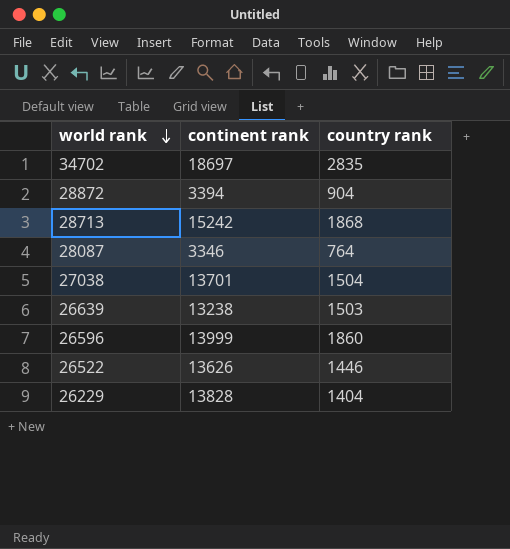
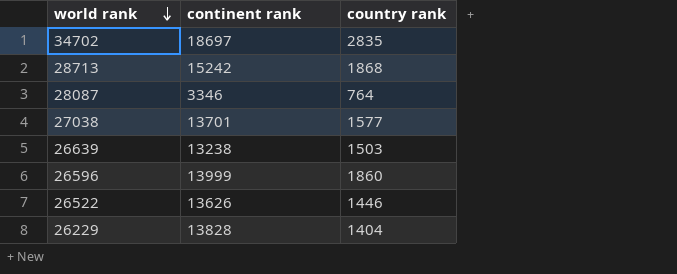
row 28872: 3394 | 904 -> none
27038 | country rank: 1504 -> 1577

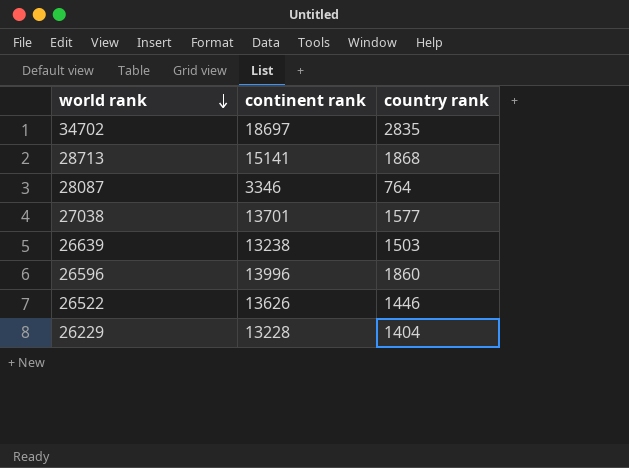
28713 | continent rank: 15242 -> 15141
26596 | continent rank: 13999 -> 13996
26229 | continent rank: 13828 -> 13228

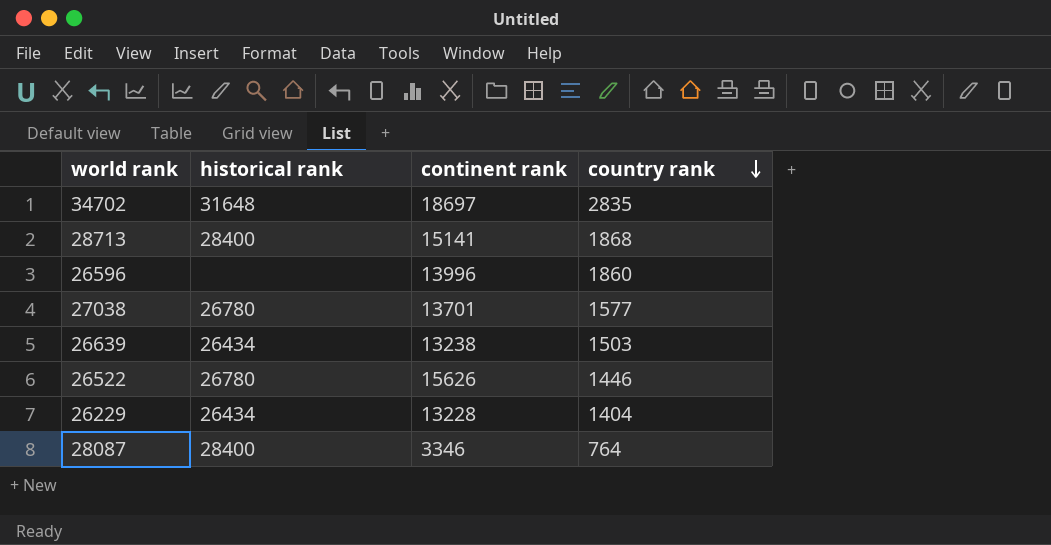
row order: world rank descending -> country rank descending
column historical rank | position: none -> 2
26522 | continent rank: 13626 -> 15626

